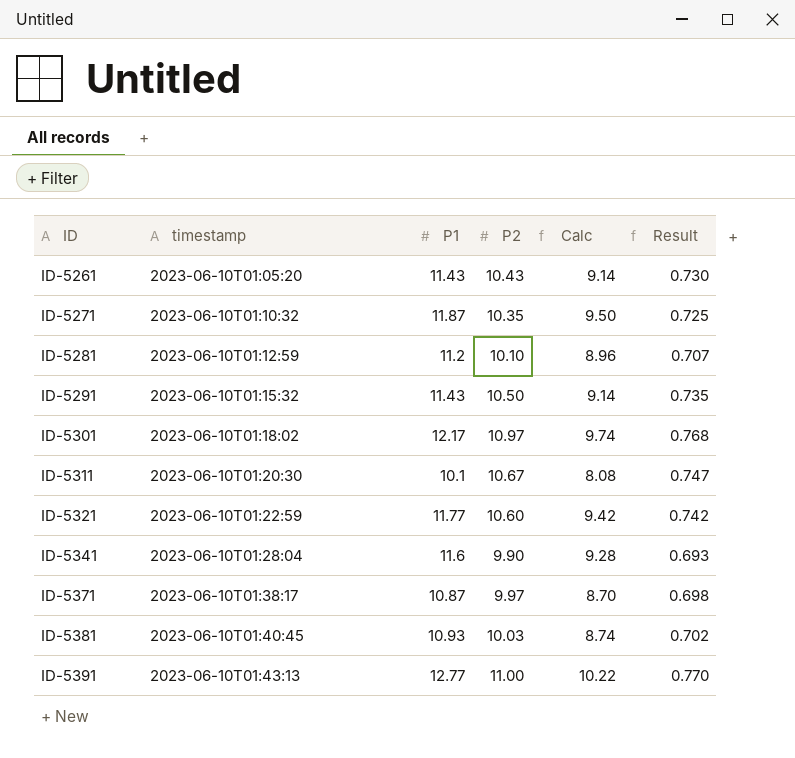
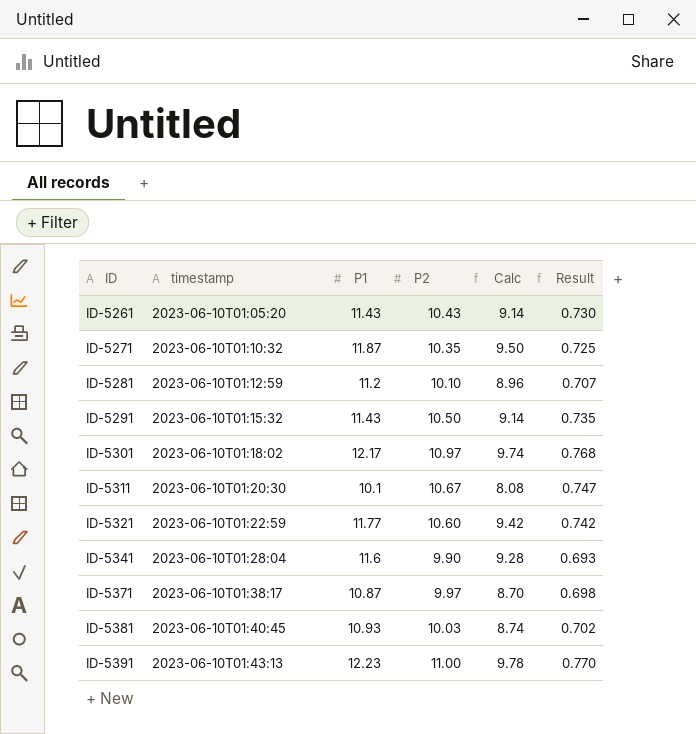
ID-5391 | P1: 12.77 -> 12.23
ID-5391 | Calc: 10.22 -> 9.78

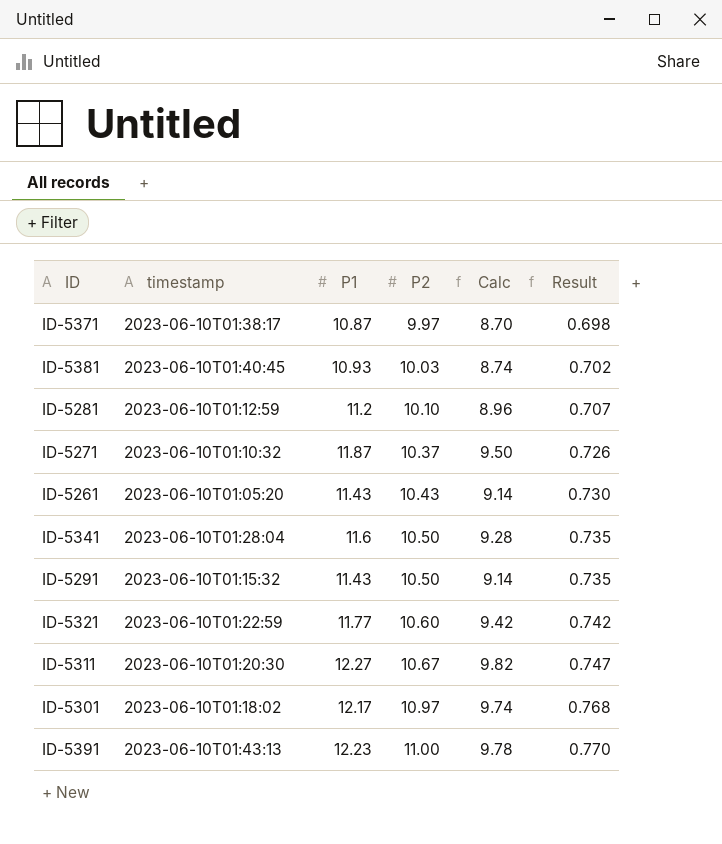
row order: ID ascending -> P2 ascending
ID-5271 | P2: 10.35 -> 10.37
ID-5271 | Result: 0.725 -> 0.726
ID-5341 | P2: 9.90 -> 10.50
ID-5341 | Result: 0.693 -> 0.735
ID-5311 | P1: 10.1 -> 12.27
ID-5311 | Calc: 8.08 -> 9.82

